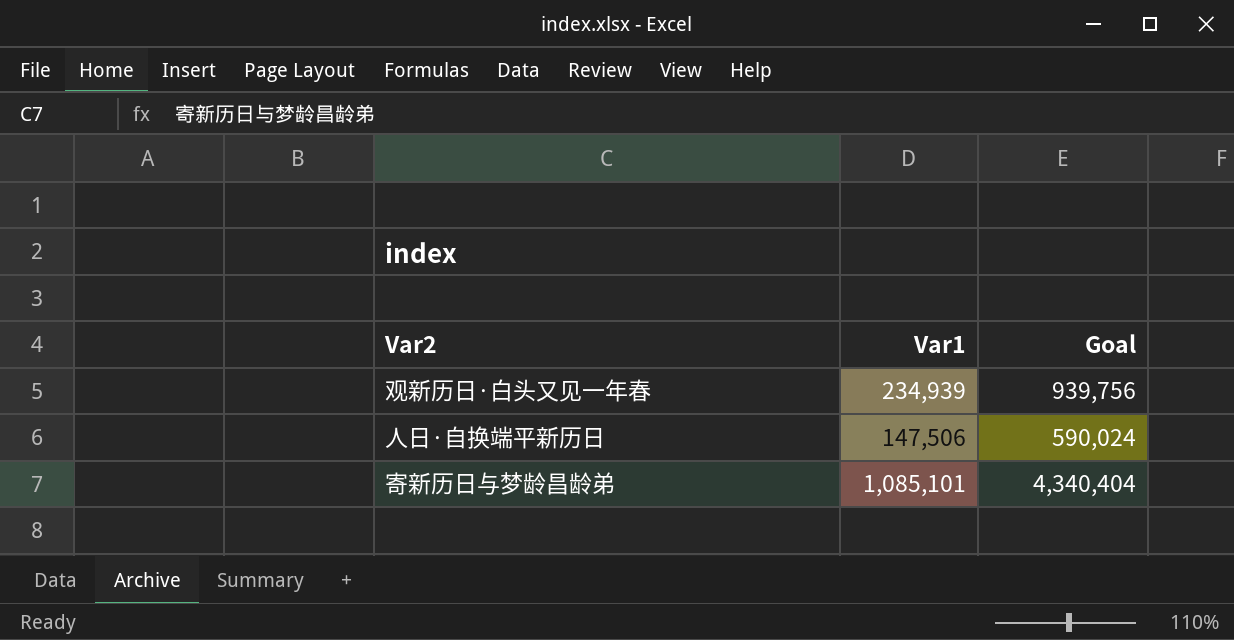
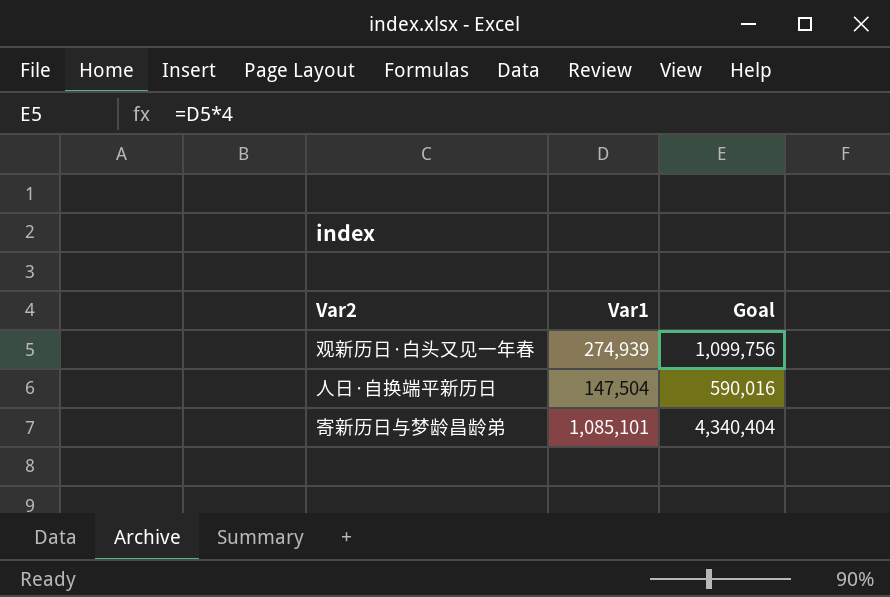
观新历日·白头又见一年春 | Var1: 234,939 -> 274,939
观新历日·白头又见一年春 | Goal: 939,756 -> 1,099,756
人日·自换端平新历日 | Var1: 147,506 -> 147,504
人日·自换端平新历日 | Goal: 590,024 -> 590,016

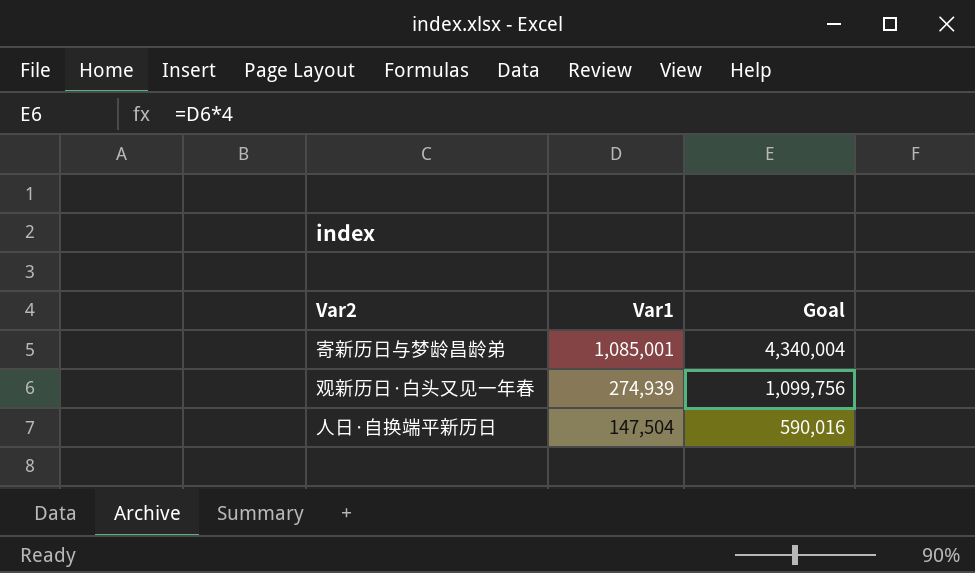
row order: none -> Var1 descending
寄新历日与梦龄昌龄弟 | Var1: 1,085,101 -> 1,085,001
寄新历日与梦龄昌龄弟 | Goal: 4,340,404 -> 4,340,004

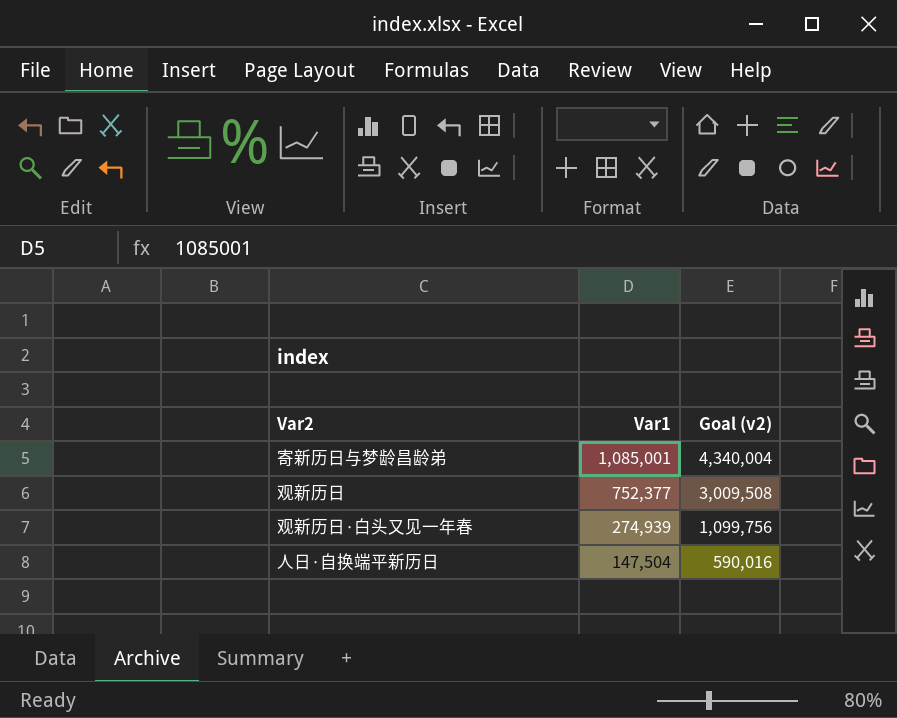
column name: Goal -> Goal (v2)
row 观新历日: none -> 752,377 | 3,009,508

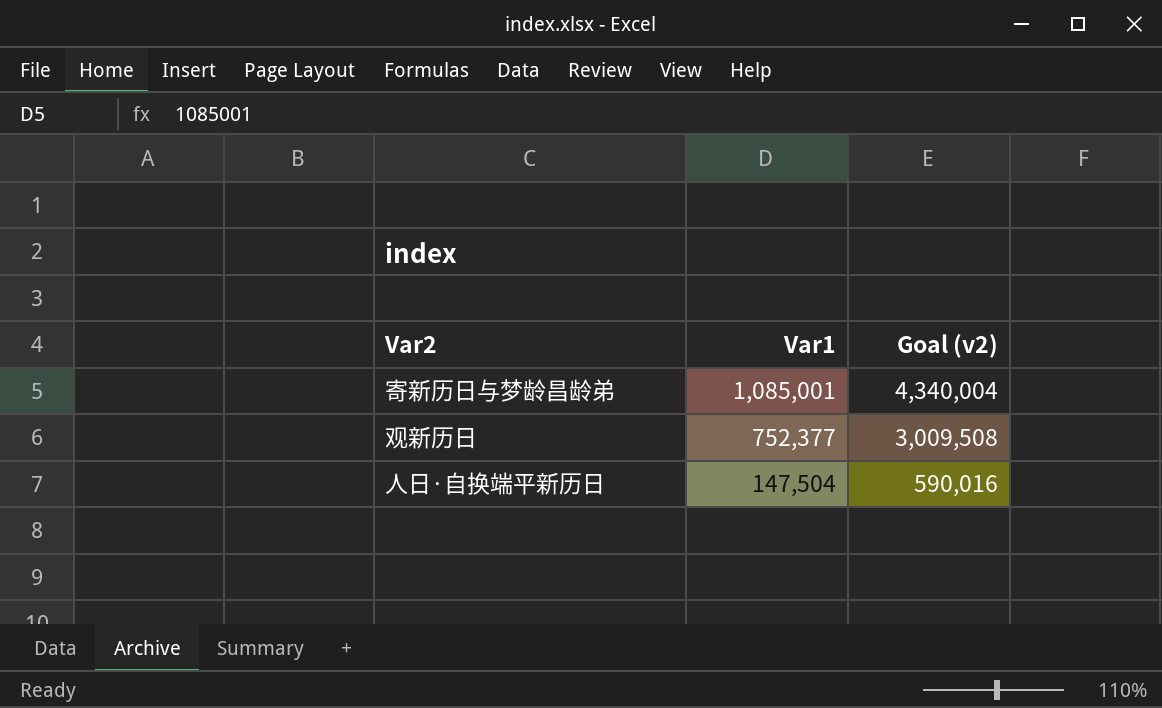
row 观新历日·白头又见一年春: 274,939 | 1,099,756 -> none

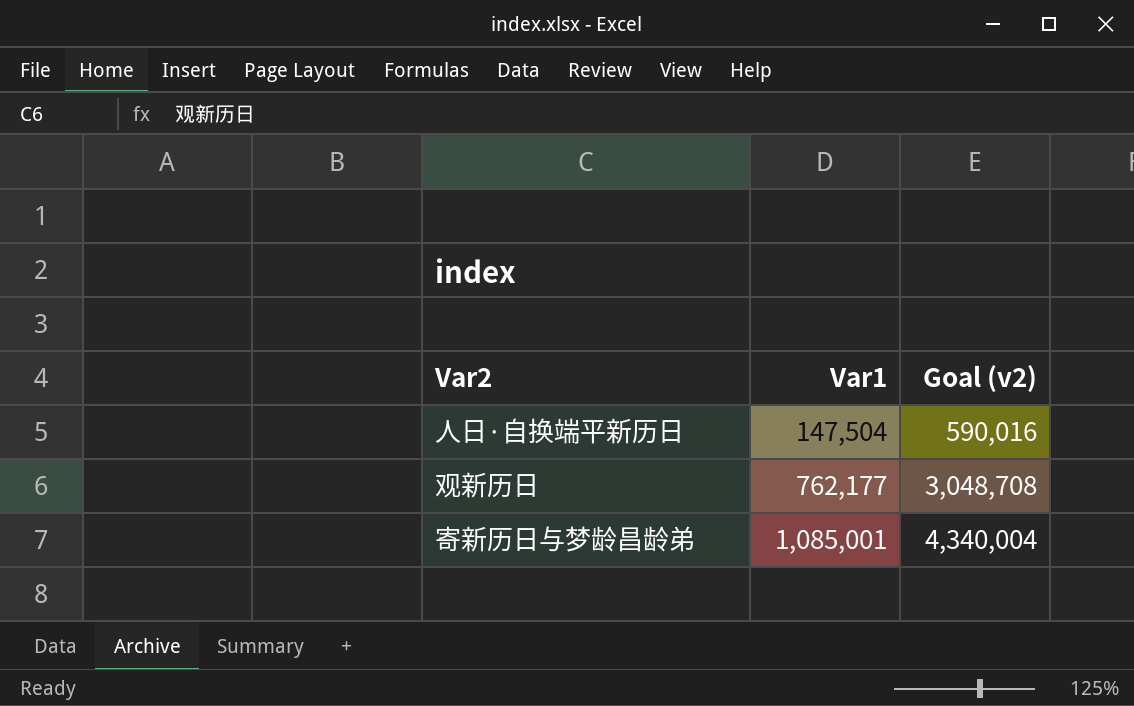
row order: Var1 descending -> Var1 ascending
观新历日 | Var1: 752,377 -> 762,177
观新历日 | Goal (v2): 3,009,508 -> 3,048,708

